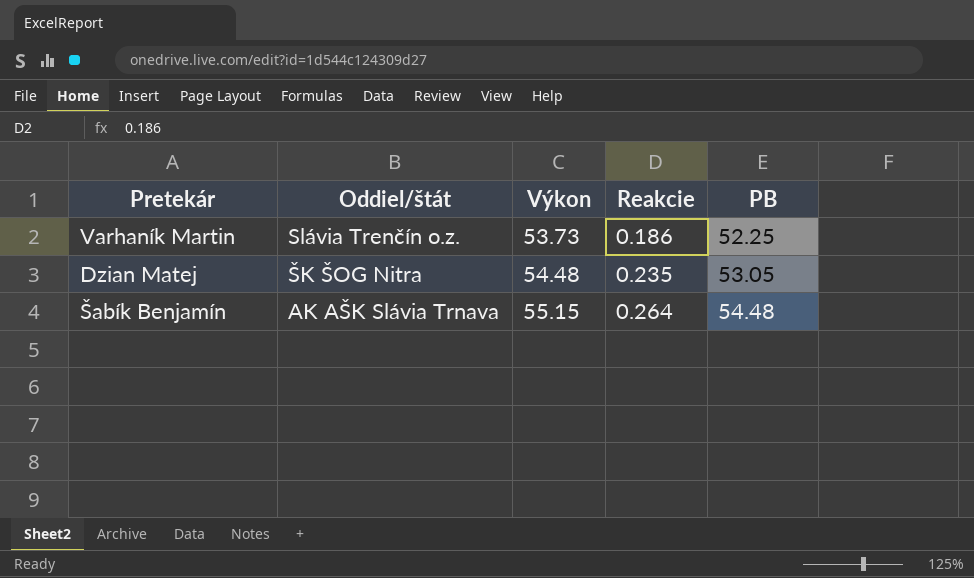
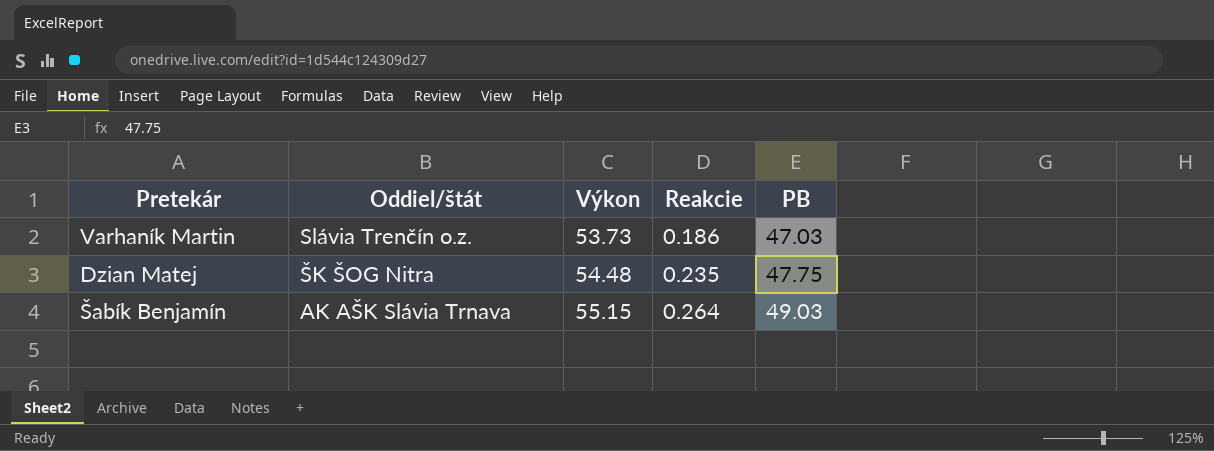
Varhaník Martin | PB: 52.25 -> 47.03
Dzian Matej | PB: 53.05 -> 47.75
Šabík Benjamín | PB: 54.48 -> 49.03

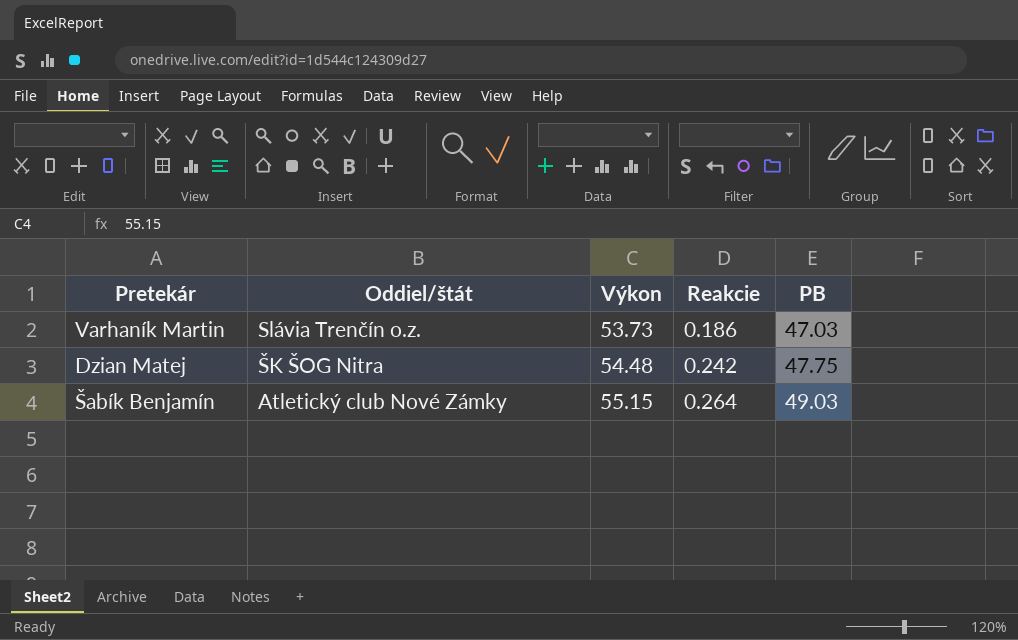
Dzian Matej | Reakcie: 0.235 -> 0.242
Šabík Benjamín | Oddiel/štát: AK AŠK Slávia Trnava -> Atletický club Nové Zámky

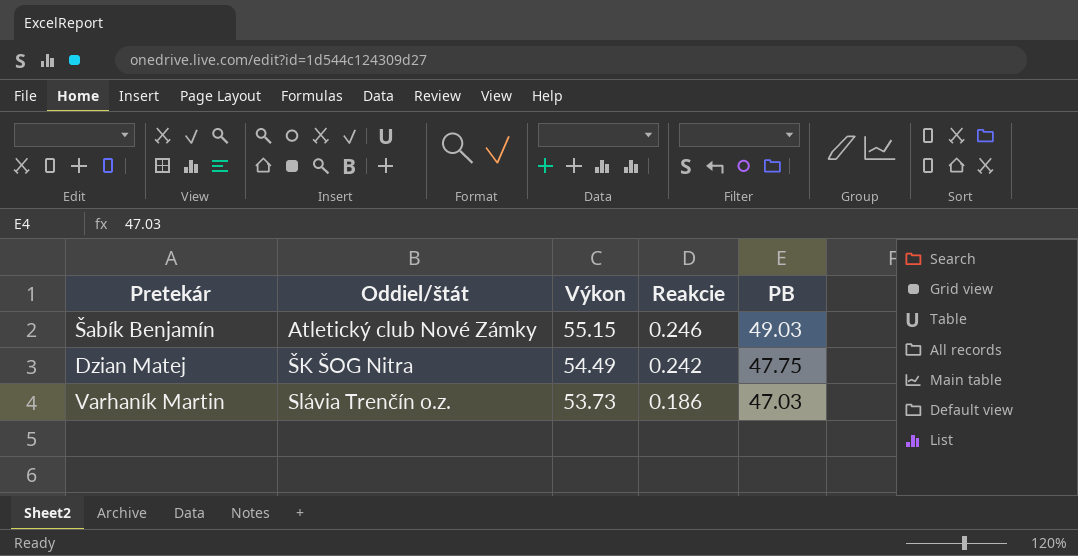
row order: Oddiel/štát descending -> Oddiel/štát ascending
Šabík Benjamín | Reakcie: 0.264 -> 0.246
Dzian Matej | Výkon: 54.48 -> 54.49

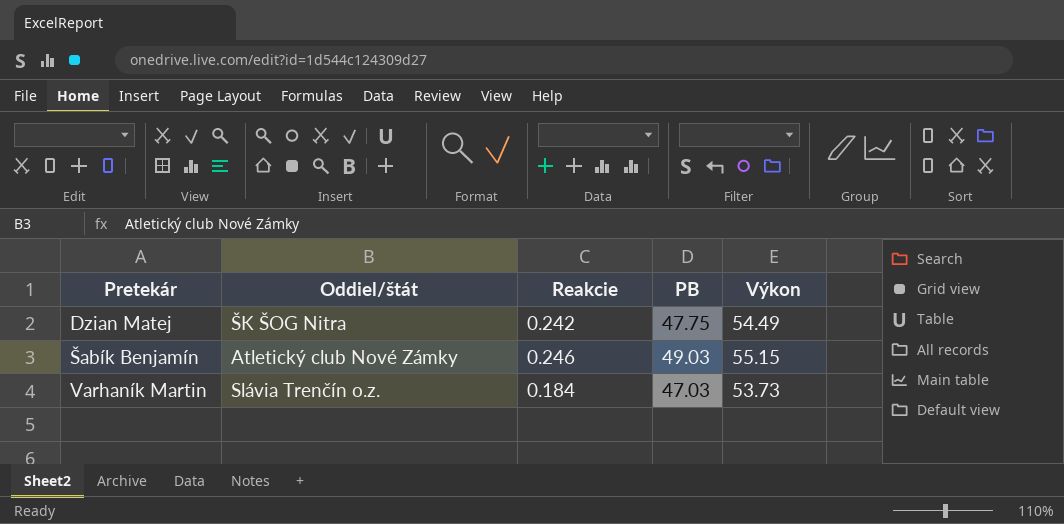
row order: Oddiel/štát ascending -> Pretekár ascending
column Výkon | position: 3 -> 5
Varhaník Martin | Reakcie: 0.186 -> 0.184

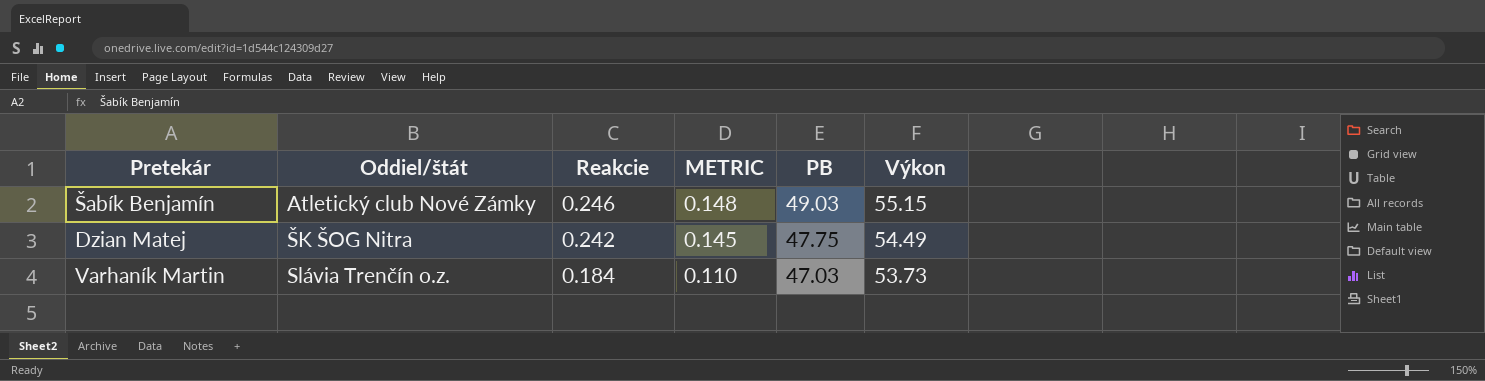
row order: Pretekár ascending -> Oddiel/štát ascending
column METRIC | formula: none -> [Reakcie] * 0.6

